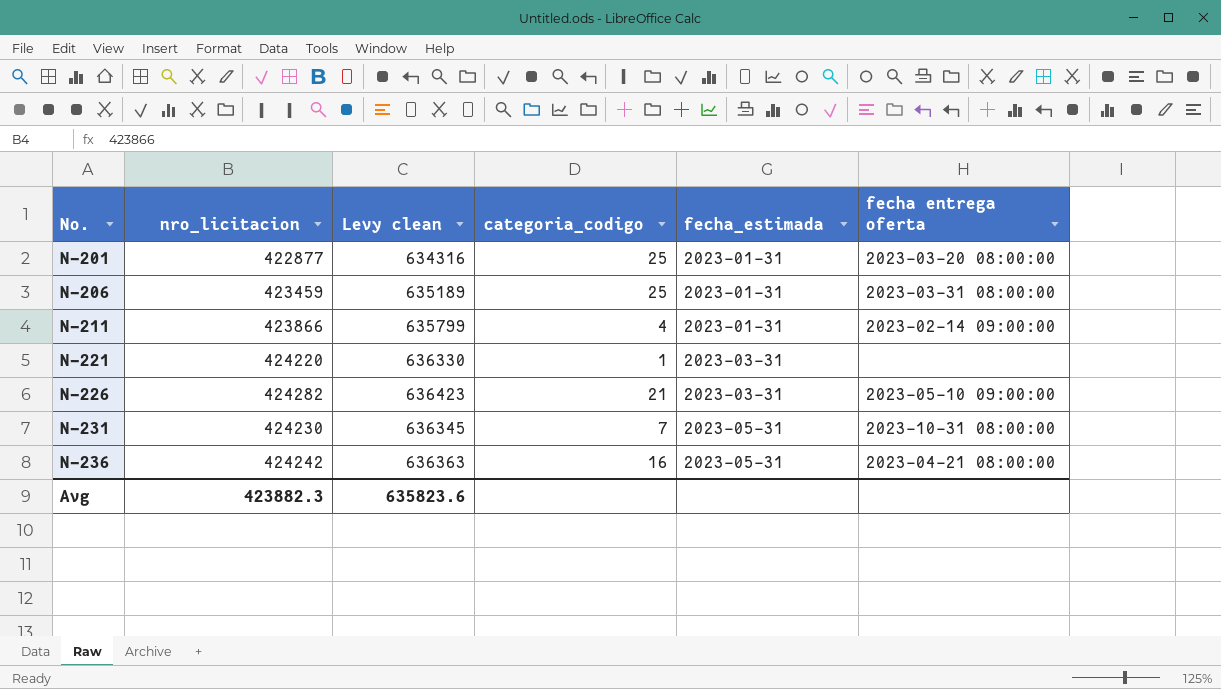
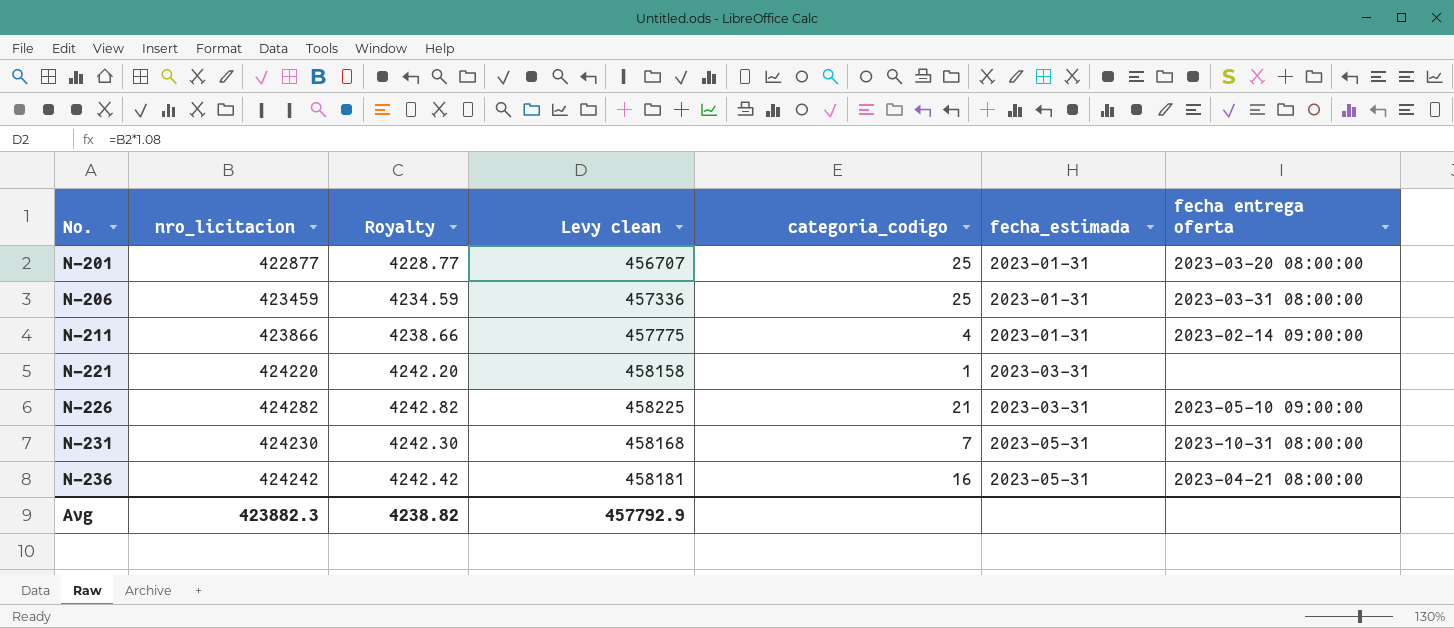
column Royalty | formula: none -> [nro_licitacion] * 0.01
column Levy clean | formula: [nro_licitacion] * 1.5 -> [nro_licitacion] * 1.08
Avg | Levy clean: 635823.6 -> 457792.9

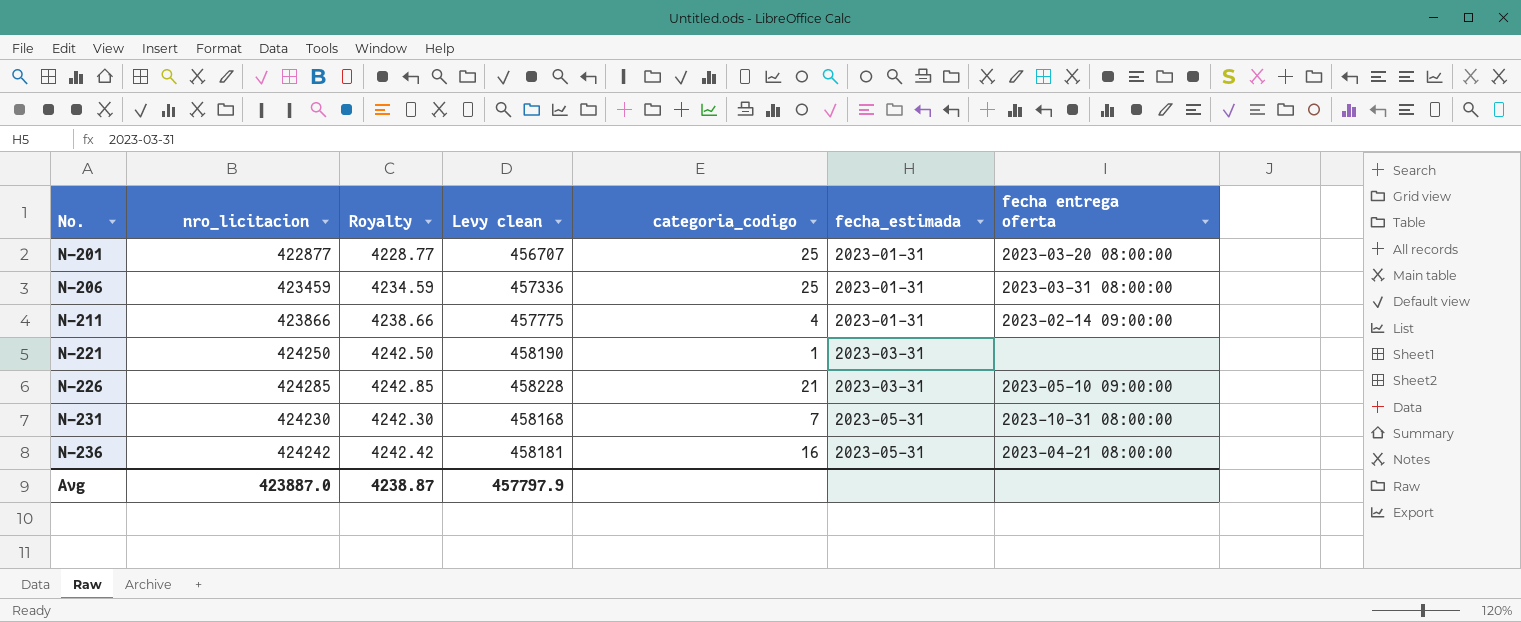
N-221 | nro_licitacion: 424220 -> 424250
N-221 | Royalty: 4242.20 -> 4242.50
N-221 | Levy clean: 458158 -> 458190
N-226 | nro_licitacion: 424282 -> 424285
N-226 | Royalty: 4242.82 -> 4242.85
N-226 | Levy clean: 458225 -> 458228
Avg | nro_licitacion: 423882.3 -> 423887.0
Avg | Royalty: 4238.82 -> 4238.87
Avg | Levy clean: 457792.9 -> 457797.9

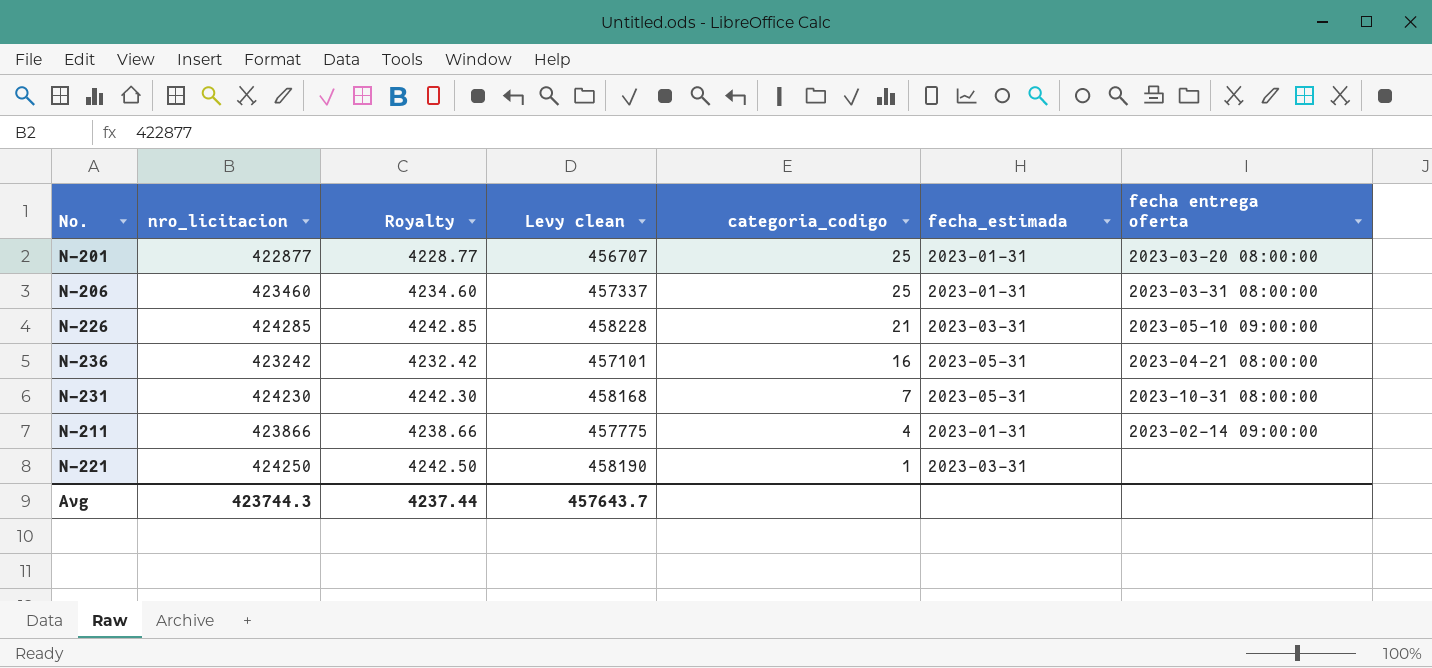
row order: No. ascending -> categoria_codigo descending
N-206 | nro_licitacion: 423459 -> 423460
N-206 | Royalty: 4234.59 -> 4234.60
N-206 | Levy clean: 457336 -> 457337
N-236 | nro_licitacion: 424242 -> 423242
N-236 | Royalty: 4242.42 -> 4232.42
N-236 | Levy clean: 458181 -> 457101
Avg | nro_licitacion: 423887.0 -> 423744.3
Avg | Royalty: 4238.87 -> 4237.44
Avg | Levy clean: 457797.9 -> 457643.7

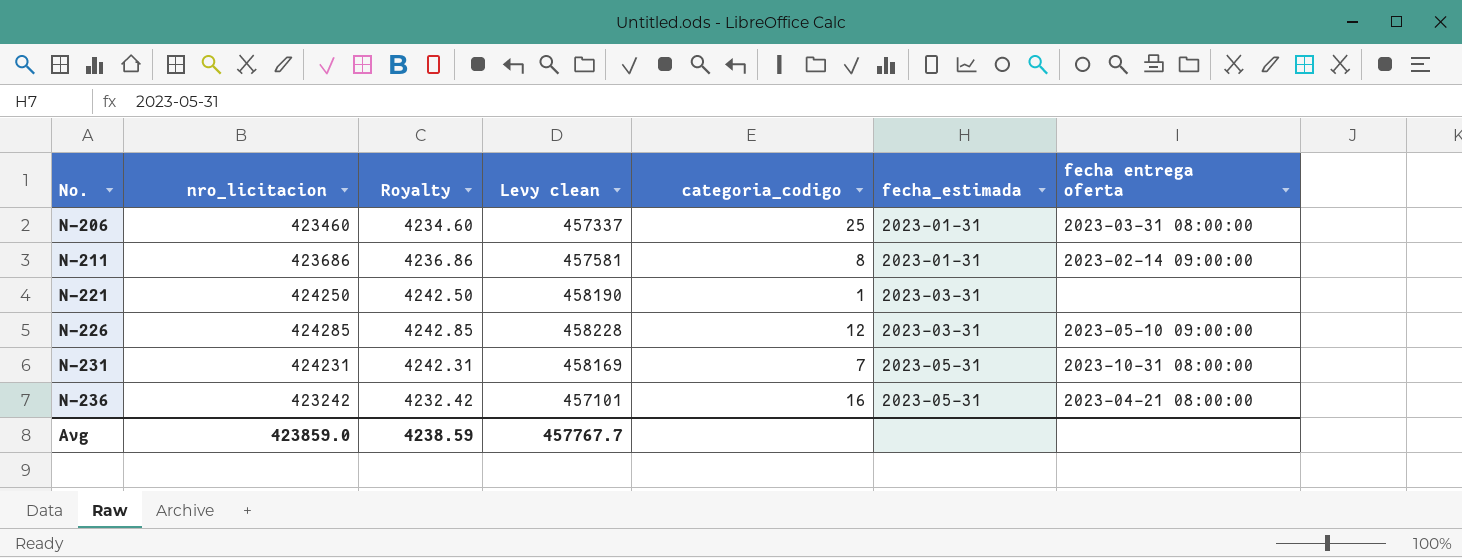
row order: categoria_codigo descending -> No. ascending
row N-201: 422877 | 4228.77 | 456707 | 25 | 2023-01-31 | 2023-03-20 08:00:00 -> none
N-211 | nro_licitacion: 423866 -> 423686
N-211 | Royalty: 4238.66 -> 4236.86
N-211 | Levy clean: 457775 -> 457581
N-211 | categoria_codigo: 4 -> 8
N-226 | categoria_codigo: 21 -> 12
N-231 | nro_licitacion: 424230 -> 424231
N-231 | Royalty: 4242.30 -> 4242.31
N-231 | Levy clean: 458168 -> 458169
Avg | nro_licitacion: 423744.3 -> 423859.0
Avg | Royalty: 4237.44 -> 4238.59
Avg | Levy clean: 457643.7 -> 457767.7

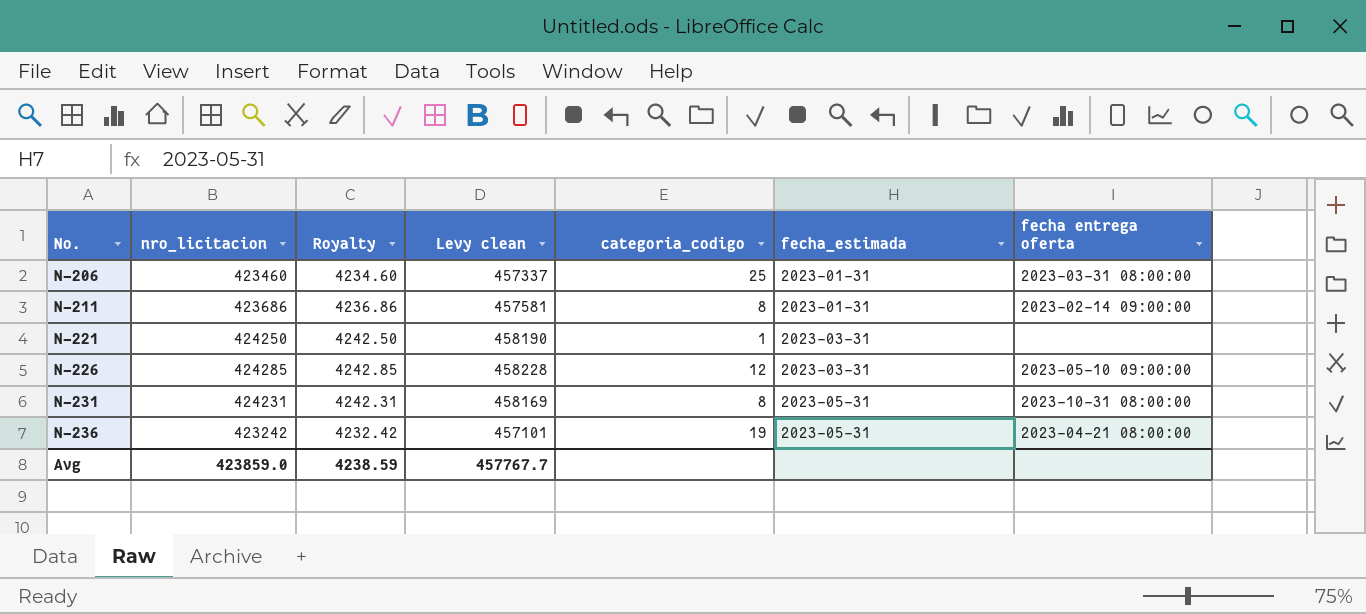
N-231 | categoria_codigo: 7 -> 8
N-236 | categoria_codigo: 16 -> 19

